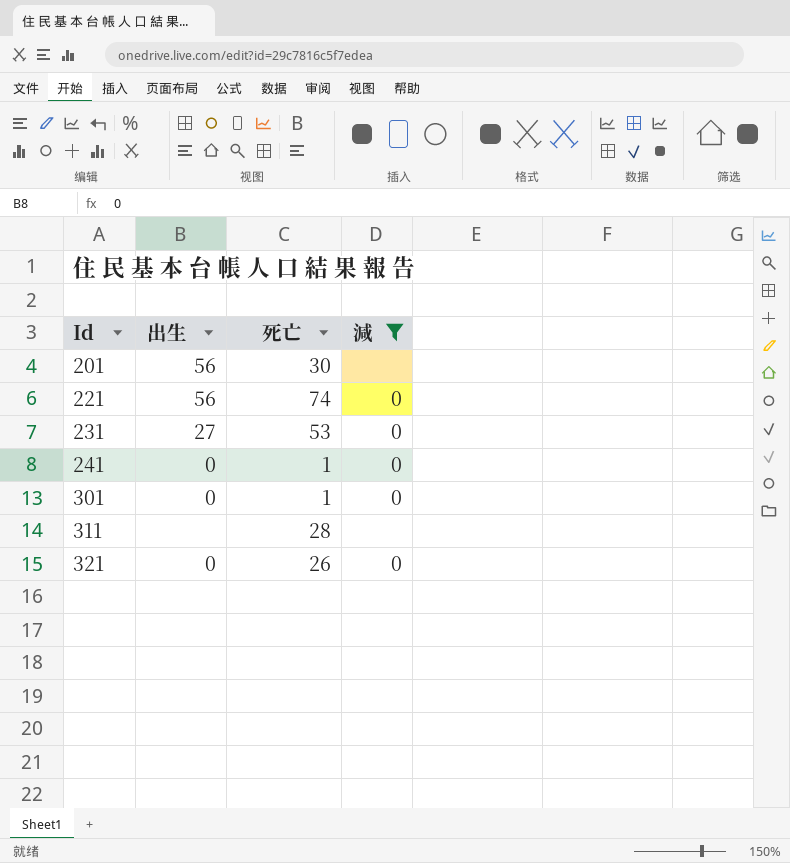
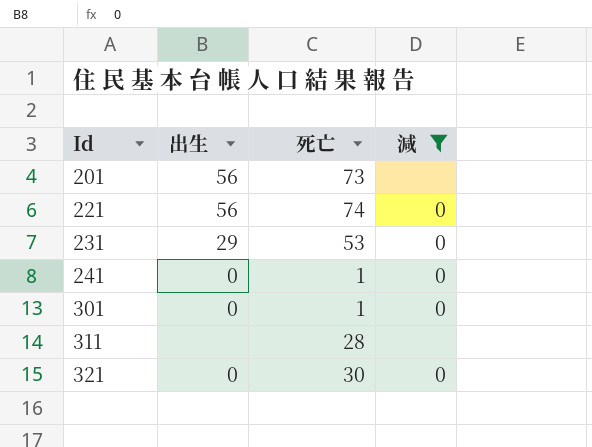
201 | 死亡: 30 -> 73
231 | 出生: 27 -> 29
321 | 死亡: 26 -> 30

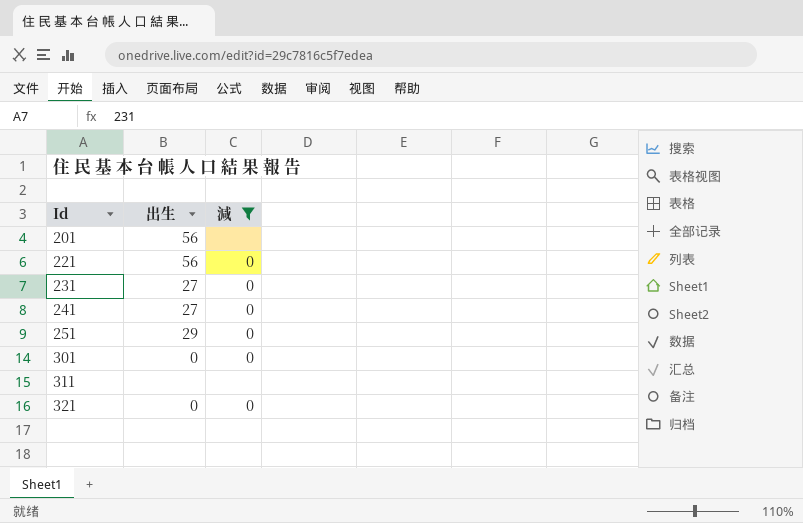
column 死亡 | position: 3 -> none
231 | 出生: 29 -> 27
241 | 出生: 0 -> 27
row 251: none -> 29 | 0

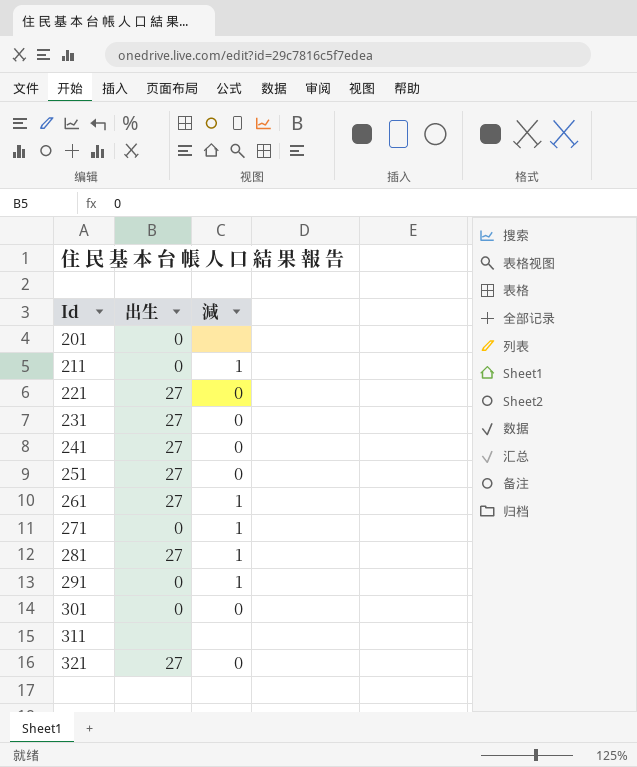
filter: 減 != 1 -> none
201 | 出生: 56 -> 0
221 | 出生: 56 -> 27
251 | 出生: 29 -> 27
321 | 出生: 0 -> 27

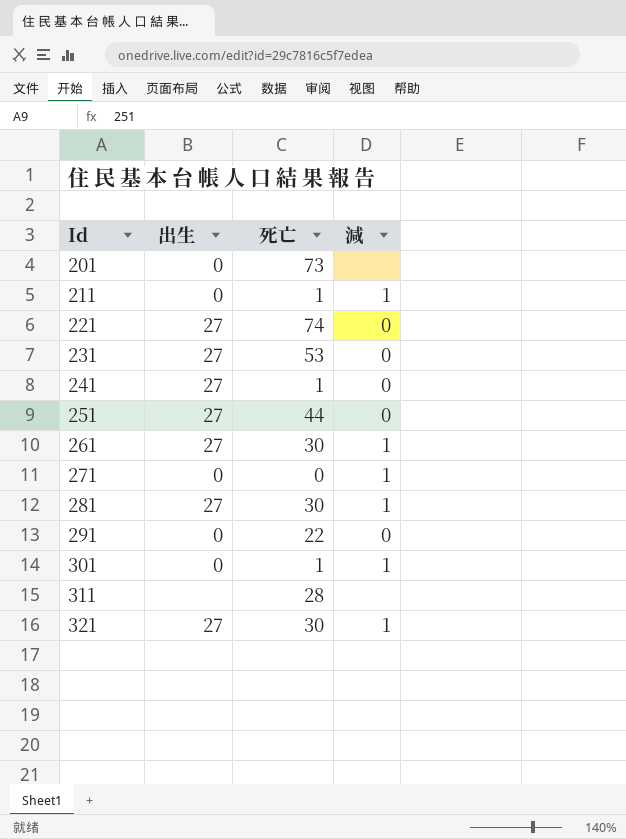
column 死亡 | position: none -> 3
291 | 減: 1 -> 0
301 | 減: 0 -> 1
321 | 減: 0 -> 1

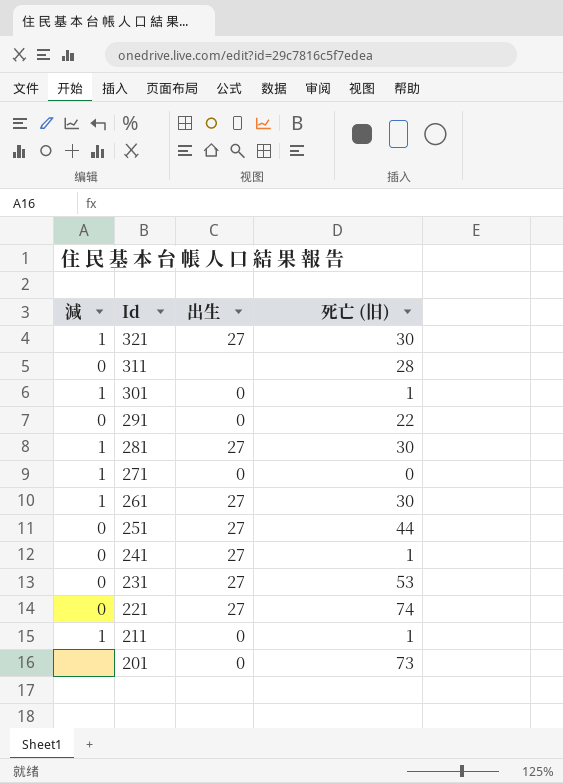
row order: Id ascending -> Id descending
column 減 | position: 4 -> 1
column name: 死亡 -> 死亡 (旧)
311 | 減: none -> 0

